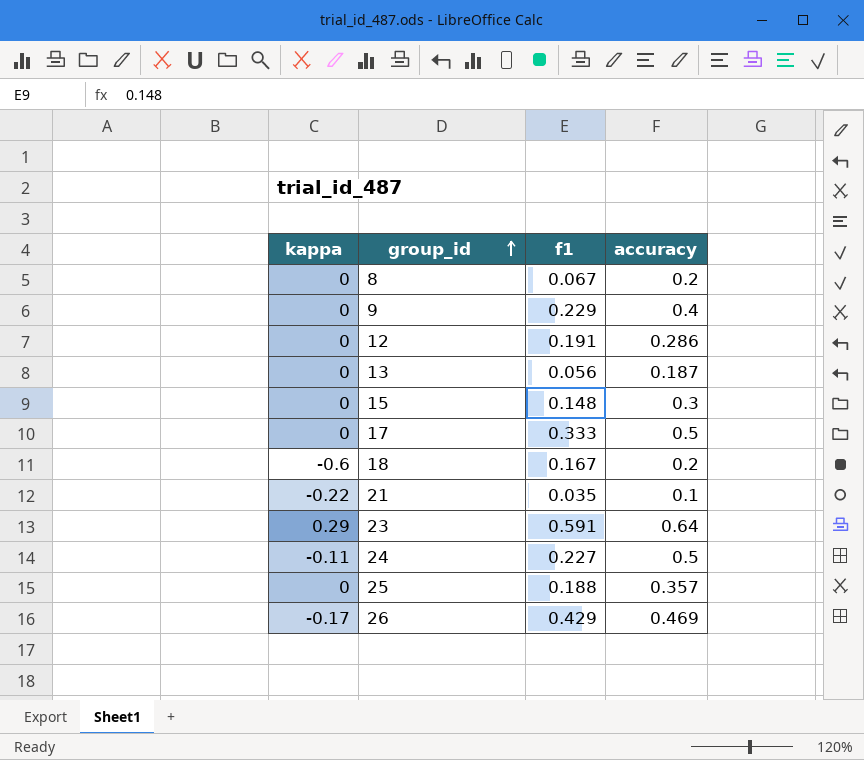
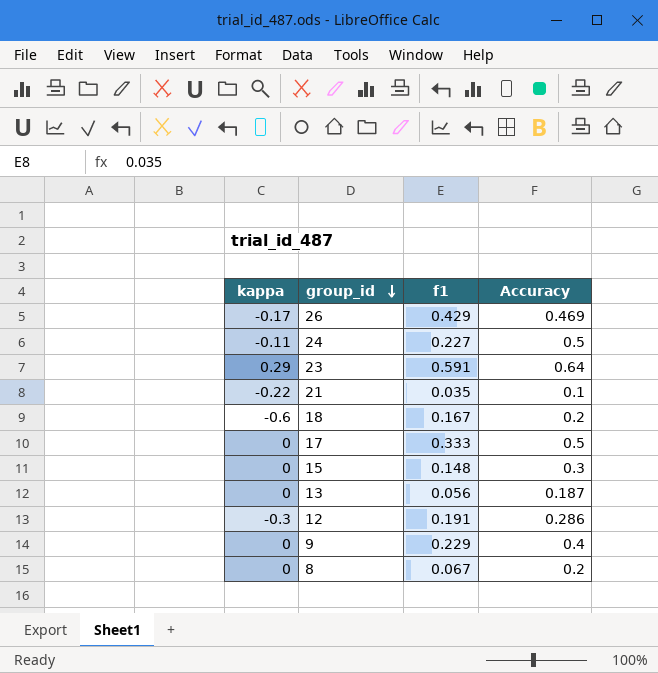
row order: group_id ascending -> group_id descending
column name: accuracy -> Accuracy
row 25: 0 | 0.188 | 0.357 -> none
12 | kappa: 0 -> -0.3

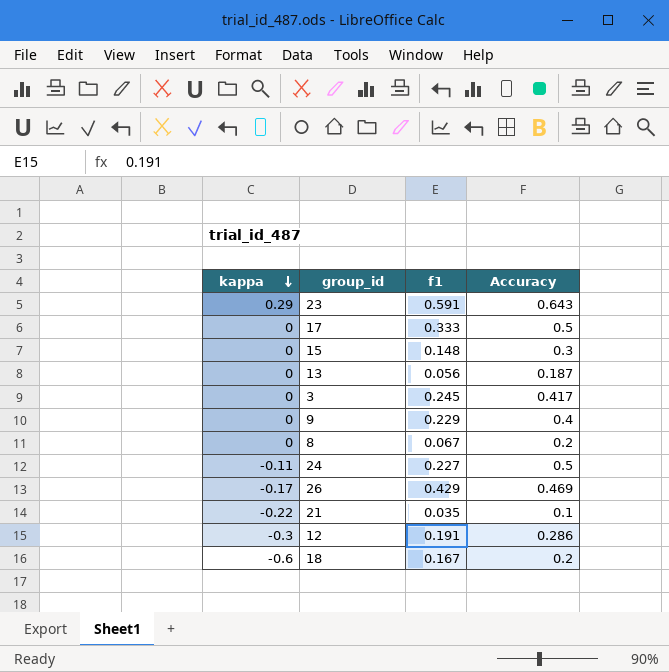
row order: group_id descending -> kappa descending
23 | Accuracy: 0.64 -> 0.643
row 3: none -> 0 | 0.245 | 0.417

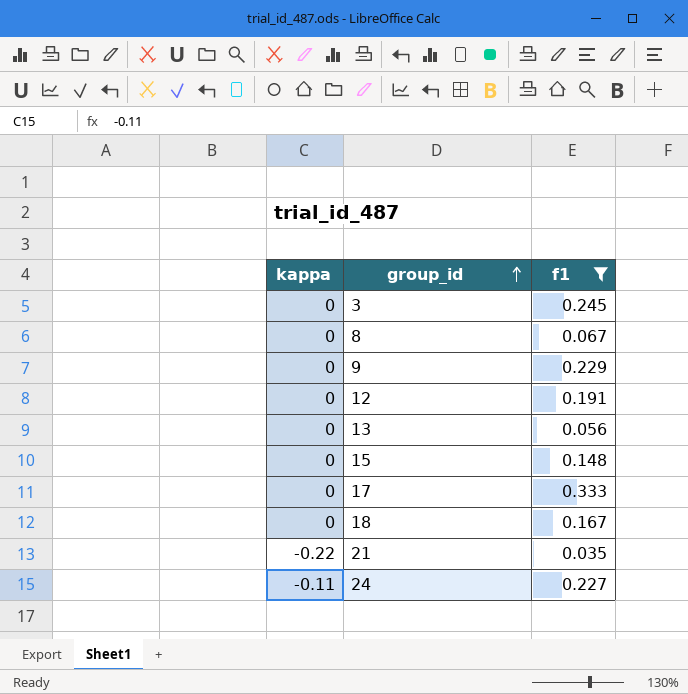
filter: none -> f1 <= 0.333
row order: kappa descending -> group_id ascending
column Accuracy | position: 4 -> none
12 | kappa: -0.3 -> 0
18 | kappa: -0.6 -> 0

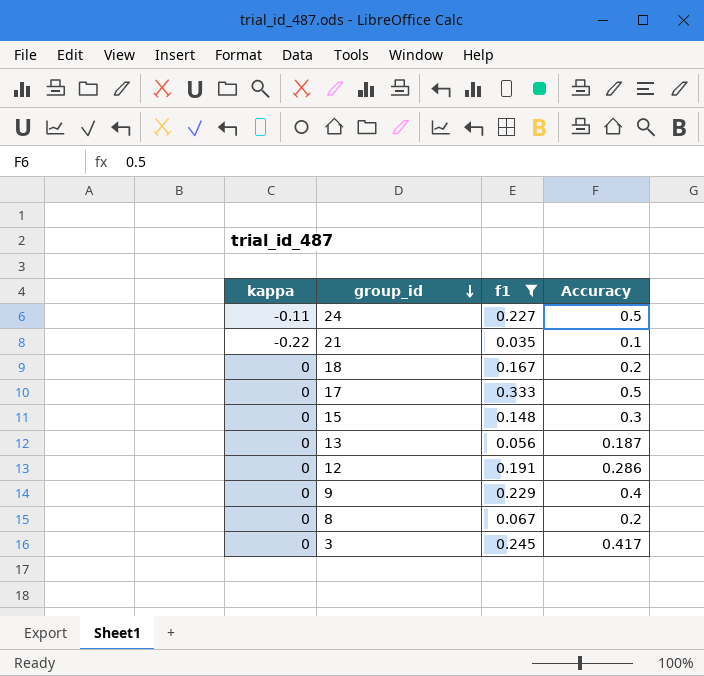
row order: group_id ascending -> group_id descending
column Accuracy | position: none -> 4

